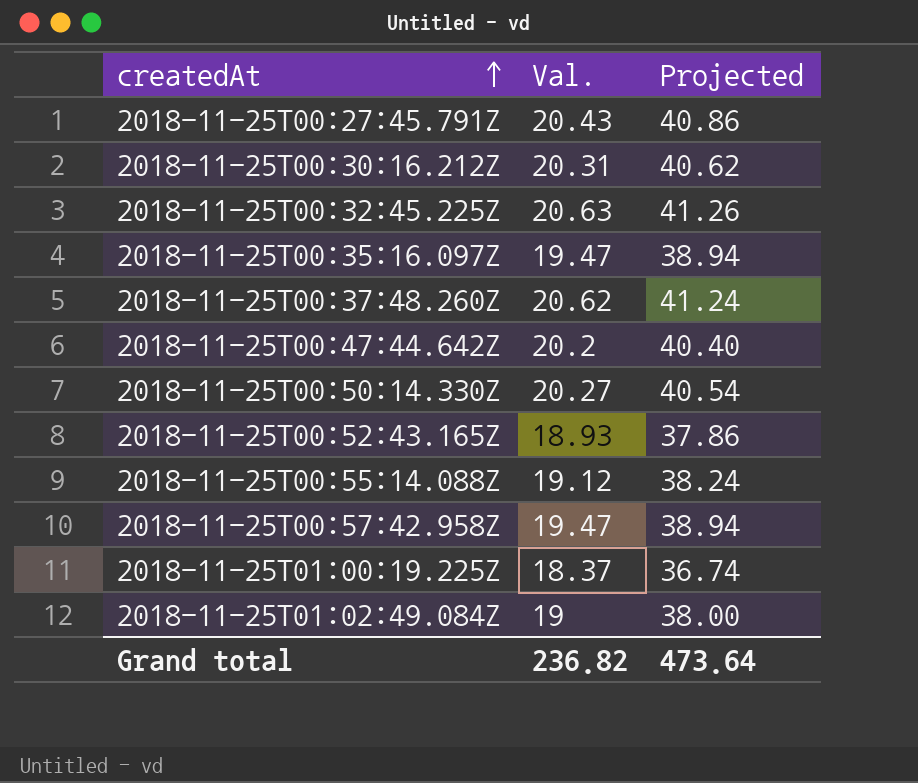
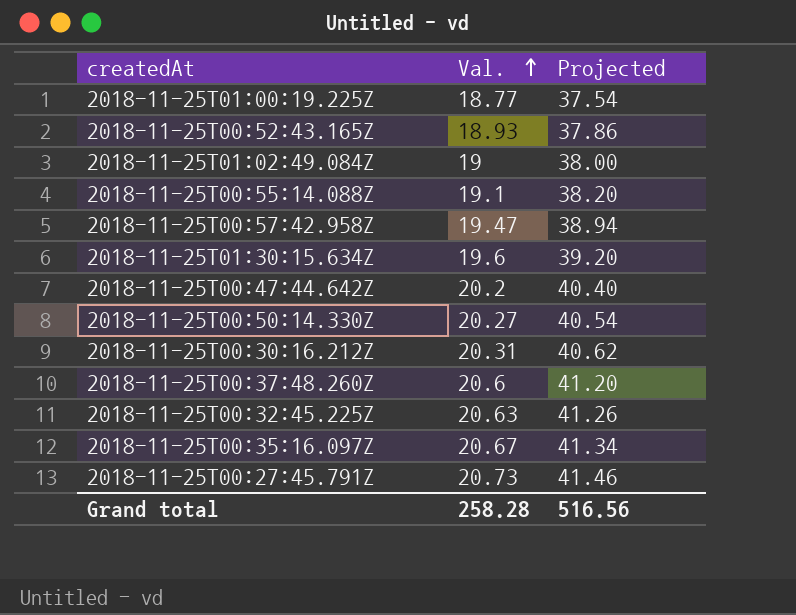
row order: createdAt ascending -> Val. ascending
2018-11-25T01:00:19.225Z | Val.: 18.37 -> 18.77
2018-11-25T01:00:19.225Z | Projected: 36.74 -> 37.54
2018-11-25T00:55:14.088Z | Val.: 19.12 -> 19.1
2018-11-25T00:55:14.088Z | Projected: 38.24 -> 38.20
row 2018-11-25T01:30:15.634Z: none -> 19.6 | 39.20
2018-11-25T00:37:48.260Z | Val.: 20.62 -> 20.6
2018-11-25T00:37:48.260Z | Projected: 41.24 -> 41.20
2018-11-25T00:35:16.097Z | Val.: 19.47 -> 20.67
2018-11-25T00:35:16.097Z | Projected: 38.94 -> 41.34
2018-11-25T00:27:45.791Z | Val.: 20.43 -> 20.73
2018-11-25T00:27:45.791Z | Projected: 40.86 -> 41.46
Grand total | Val.: 236.82 -> 258.28
Grand total | Projected: 473.64 -> 516.56

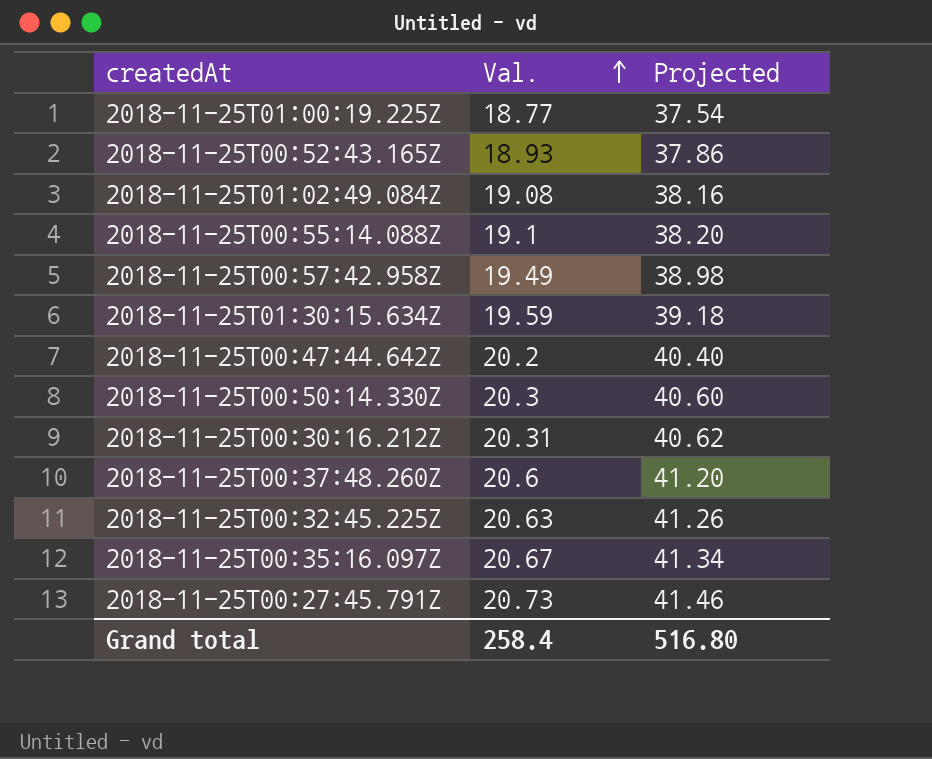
2018-11-25T01:02:49.084Z | Val.: 19 -> 19.08
2018-11-25T01:02:49.084Z | Projected: 38.00 -> 38.16
2018-11-25T00:57:42.958Z | Val.: 19.47 -> 19.49
2018-11-25T00:57:42.958Z | Projected: 38.94 -> 38.98
2018-11-25T01:30:15.634Z | Val.: 19.6 -> 19.59
2018-11-25T01:30:15.634Z | Projected: 39.20 -> 39.18
2018-11-25T00:50:14.330Z | Val.: 20.27 -> 20.3
2018-11-25T00:50:14.330Z | Projected: 40.54 -> 40.60
Grand total | Val.: 258.28 -> 258.4
Grand total | Projected: 516.56 -> 516.80

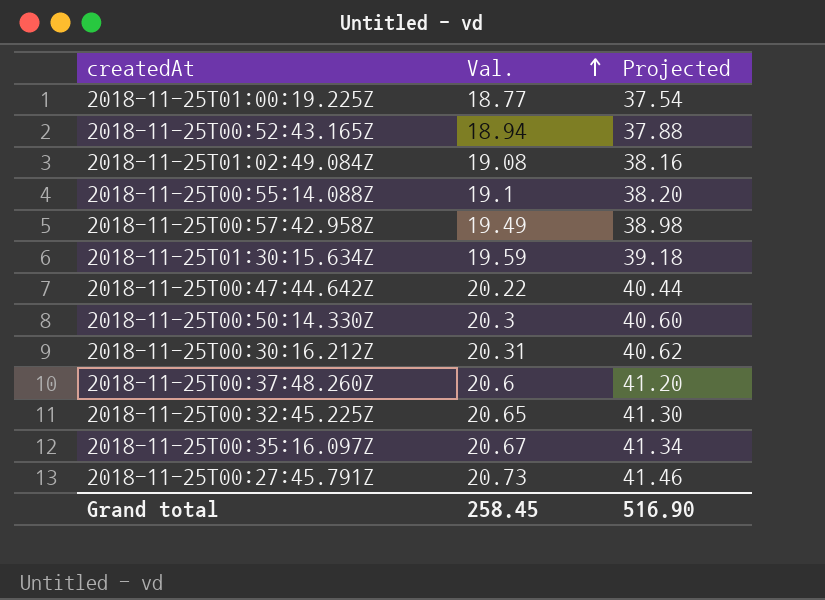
2018-11-25T00:52:43.165Z | Val.: 18.93 -> 18.94
2018-11-25T00:52:43.165Z | Projected: 37.86 -> 37.88
2018-11-25T00:47:44.642Z | Val.: 20.2 -> 20.22
2018-11-25T00:47:44.642Z | Projected: 40.40 -> 40.44
2018-11-25T00:32:45.225Z | Val.: 20.63 -> 20.65
2018-11-25T00:32:45.225Z | Projected: 41.26 -> 41.30
Grand total | Val.: 258.4 -> 258.45
Grand total | Projected: 516.80 -> 516.90

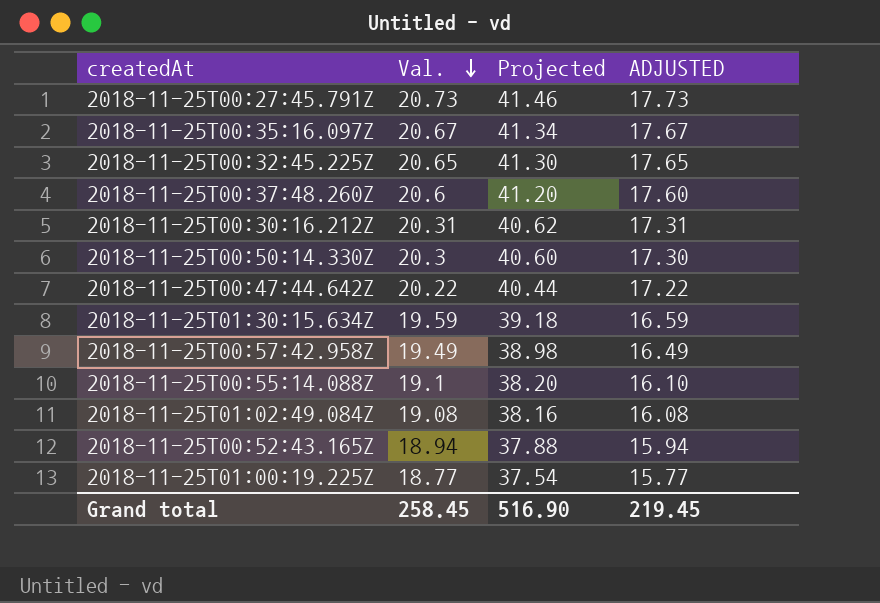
row order: Val. ascending -> Val. descending
column ADJUSTED | formula: none -> [Val.] - 3

